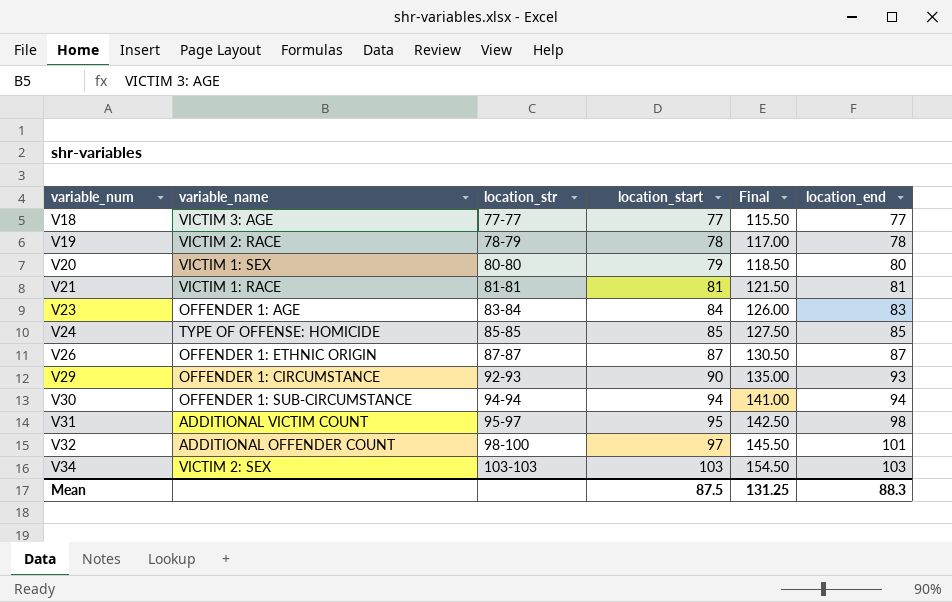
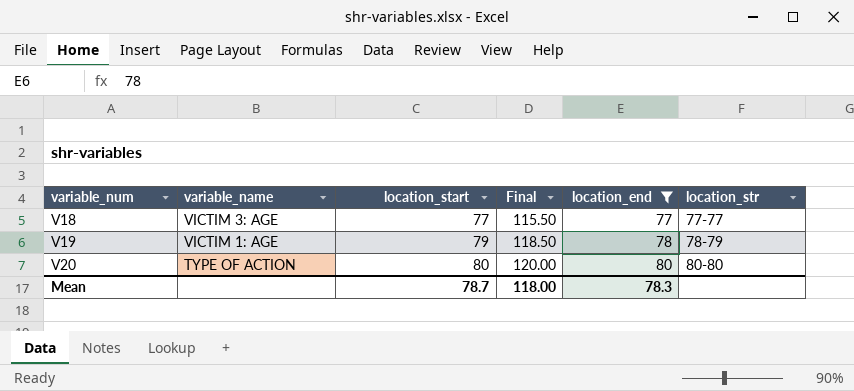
filter: none -> location_end <= 80
column location_str | position: 3 -> 6
V19 | variable_name: VICTIM 2: RACE -> VICTIM 1: AGE
V19 | location_start: 78 -> 79
V19 | Final: 117.00 -> 118.50
V20 | variable_name: VICTIM 1: SEX -> TYPE OF ACTION
V20 | location_start: 79 -> 80
V20 | Final: 118.50 -> 120.00
Mean | location_start: 87.5 -> 78.7
Mean | Final: 131.25 -> 118.00
Mean | location_end: 88.3 -> 78.3

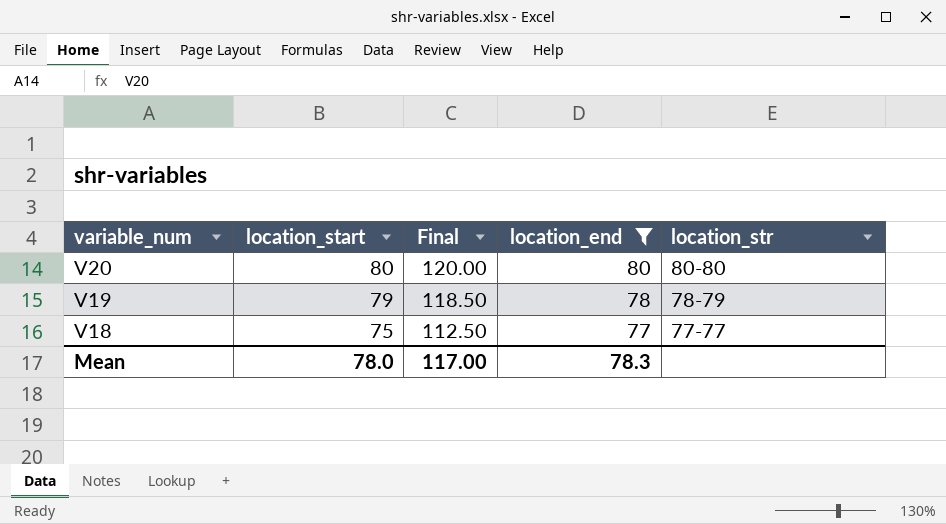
row order: variable_num ascending -> variable_num descending
column variable_name | position: 2 -> none
V18 | location_start: 77 -> 75
V18 | Final: 115.50 -> 112.50
Mean | location_start: 78.7 -> 78.0
Mean | Final: 118.00 -> 117.00

